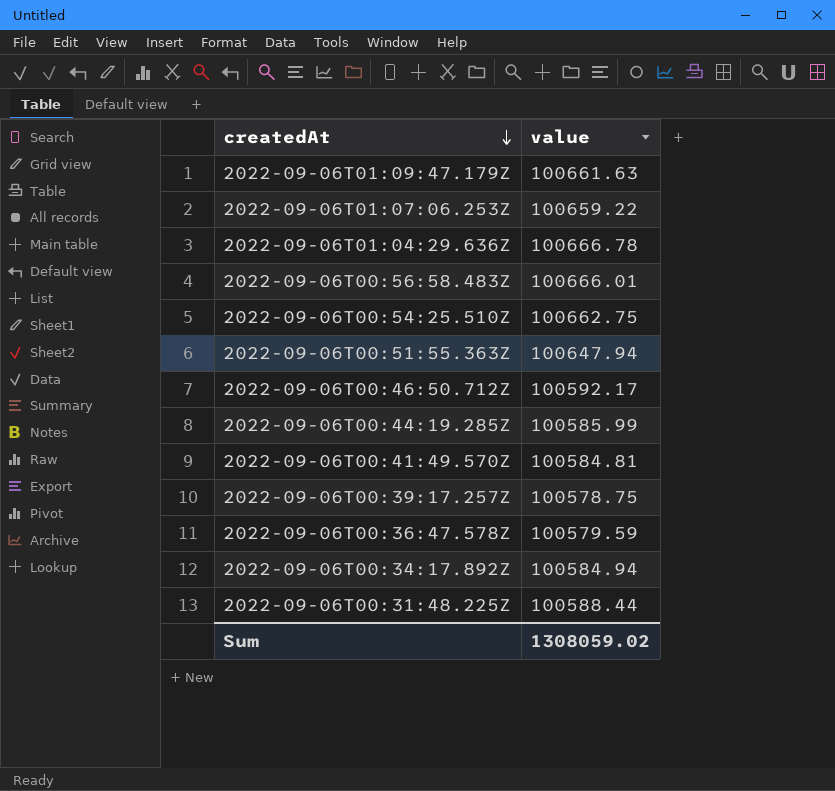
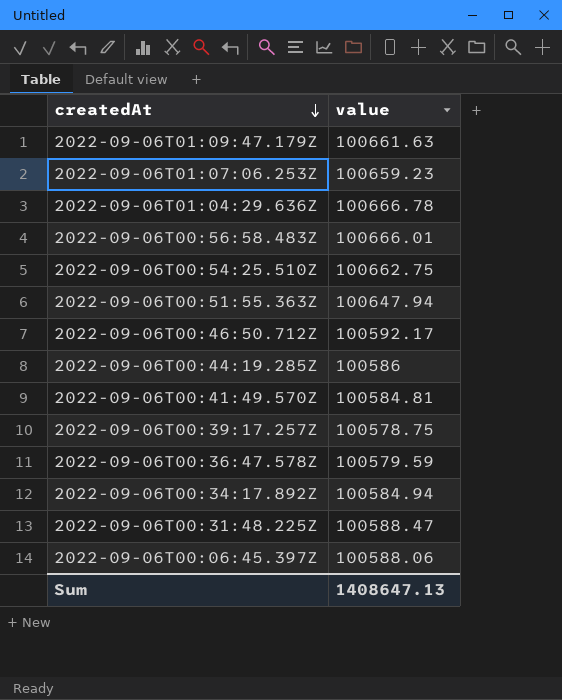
2022-09-06T01:07:06.253Z | value: 100659.22 -> 100659.23
2022-09-06T00:44:19.285Z | value: 100585.99 -> 100586
2022-09-06T00:31:48.225Z | value: 100588.44 -> 100588.47
row 2022-09-06T00:06:45.397Z: none -> 100588.06
Sum | value: 1308059.02 -> 1408647.13

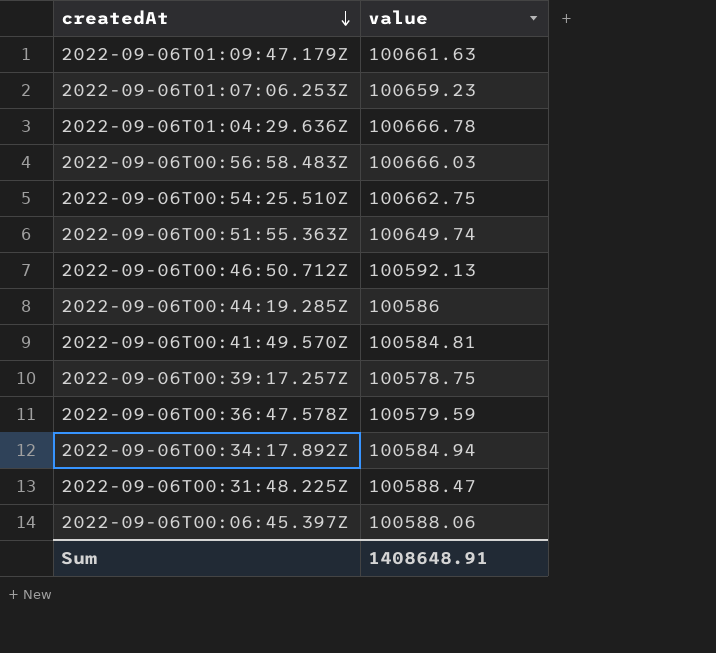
2022-09-06T00:56:58.483Z | value: 100666.01 -> 100666.03
2022-09-06T00:51:55.363Z | value: 100647.94 -> 100649.74
2022-09-06T00:46:50.712Z | value: 100592.17 -> 100592.13
Sum | value: 1408647.13 -> 1408648.91

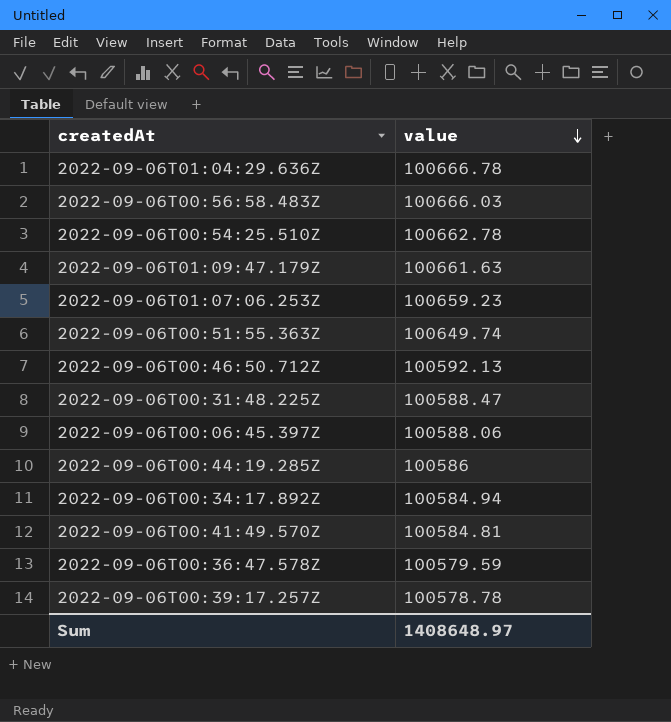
row order: createdAt descending -> value descending
2022-09-06T00:54:25.510Z | value: 100662.75 -> 100662.78
2022-09-06T00:39:17.257Z | value: 100578.75 -> 100578.78
Sum | value: 1408648.91 -> 1408648.97

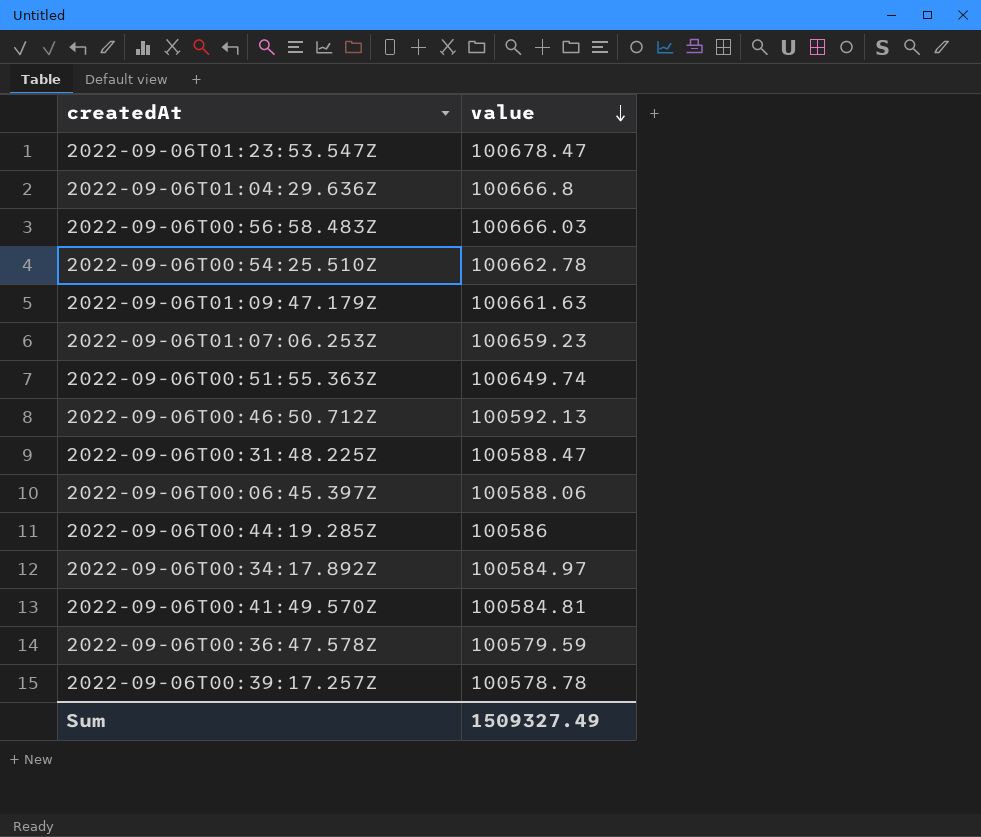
row 2022-09-06T01:23:53.547Z: none -> 100678.47
2022-09-06T01:04:29.636Z | value: 100666.78 -> 100666.8
2022-09-06T00:34:17.892Z | value: 100584.94 -> 100584.97
Sum | value: 1408648.97 -> 1509327.49

